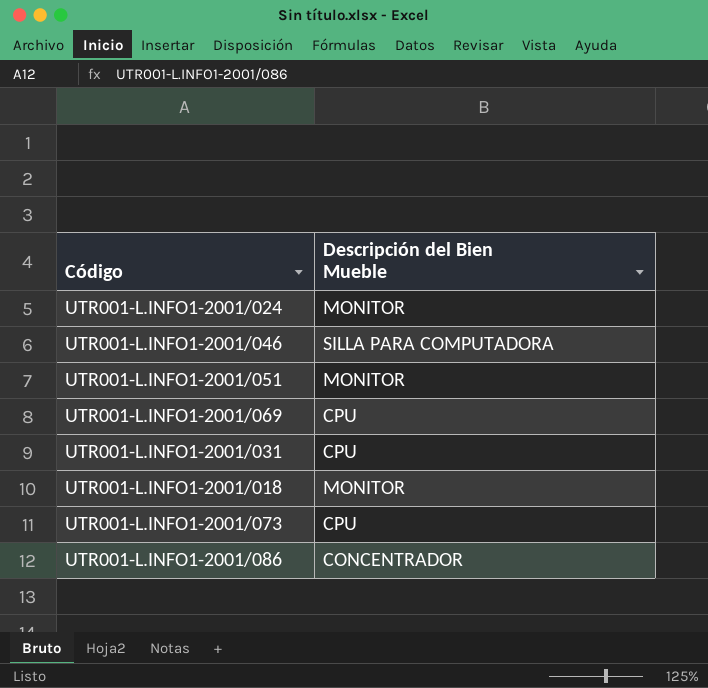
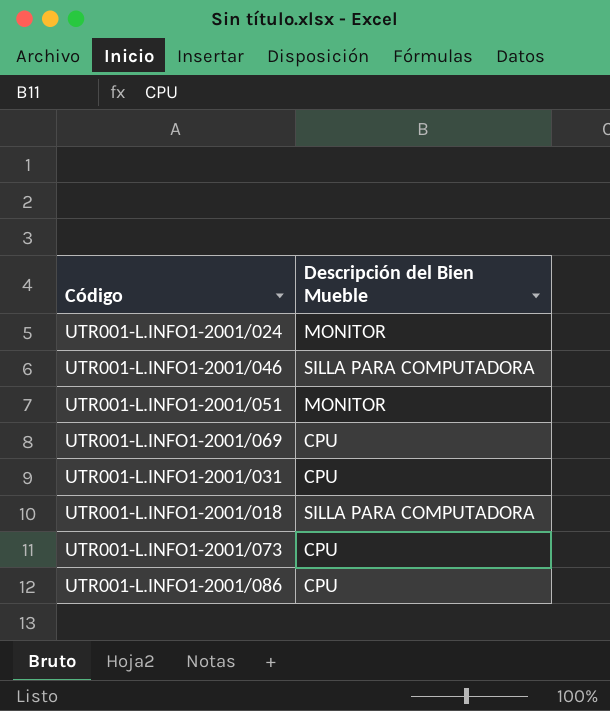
UTR001-L.INFO1-2001/018 | Descripción del Bien Mueble: MONITOR -> SILLA PARA COMPUTADORA
UTR001-L.INFO1-2001/086 | Descripción del Bien Mueble: CONCENTRADOR -> CPU

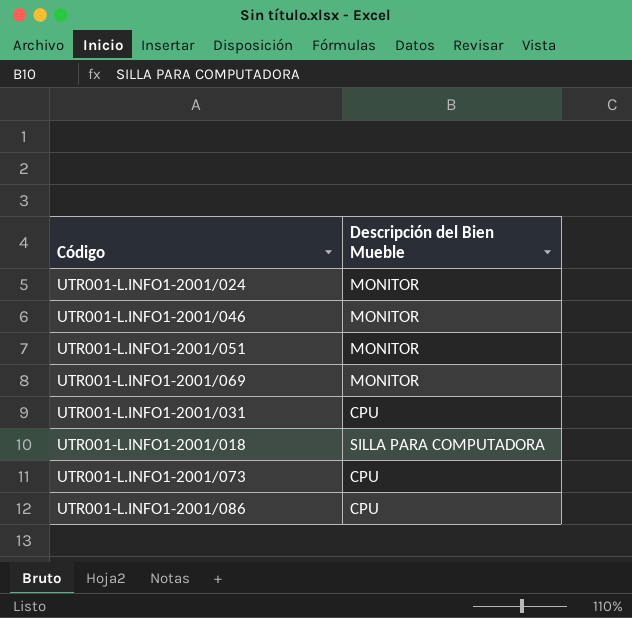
UTR001-L.INFO1-2001/046 | Descripción del Bien Mueble: SILLA PARA COMPUTADORA -> MONITOR
UTR001-L.INFO1-2001/069 | Descripción del Bien Mueble: CPU -> MONITOR

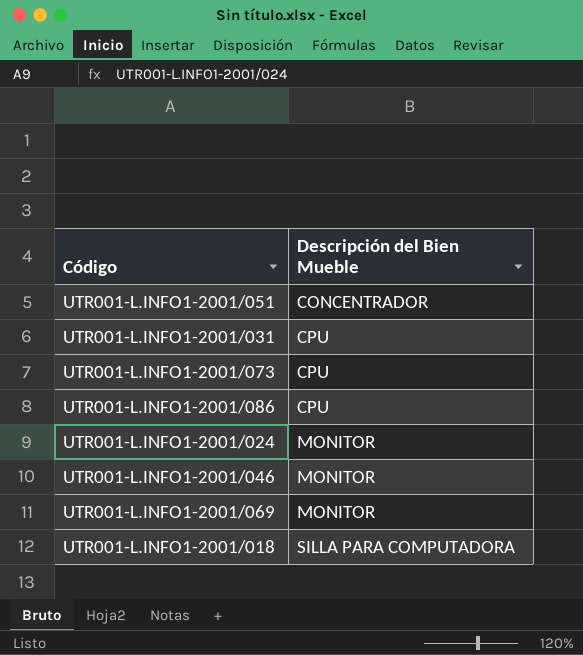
row order: none -> Descripción del Bien Mueble ascending
UTR001-L.INFO1-2001/051 | Descripción del Bien Mueble: MONITOR -> CONCENTRADOR

